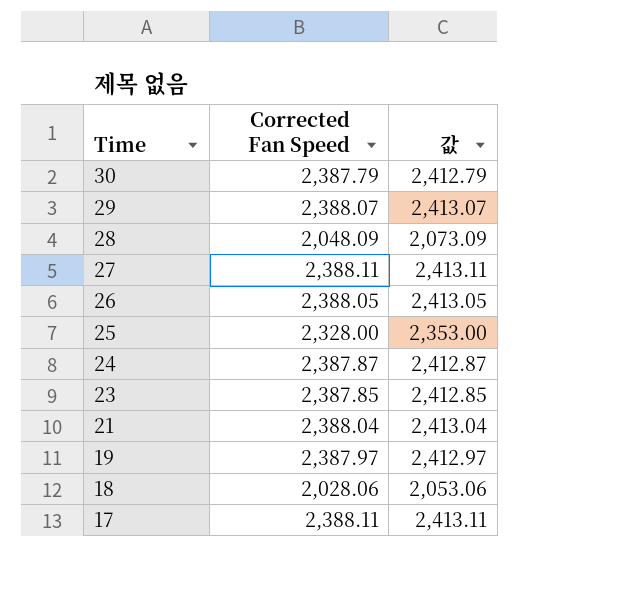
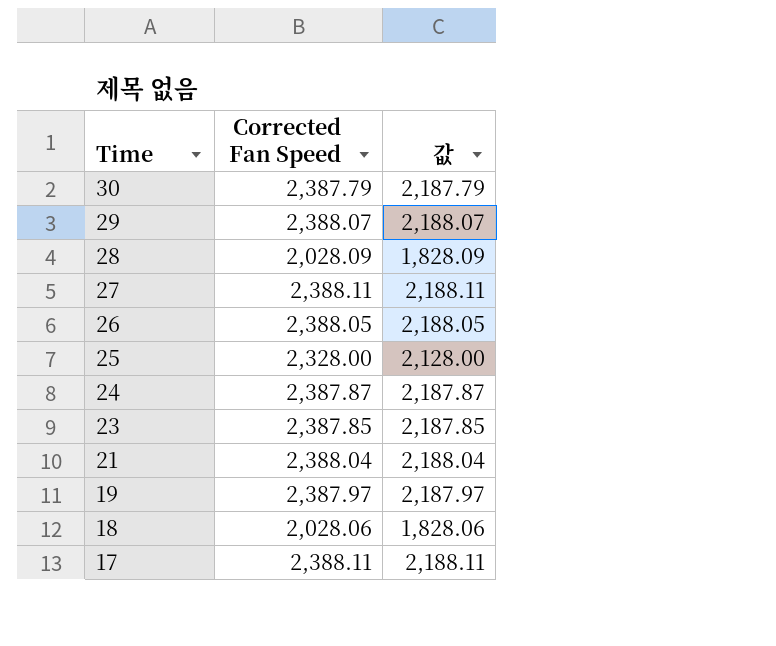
column 값 | formula: [Corrected Fan Speed] + 25 -> [Corrected Fan Speed] - 200
28 | Corrected Fan Speed: 2,048.09 -> 2,028.09

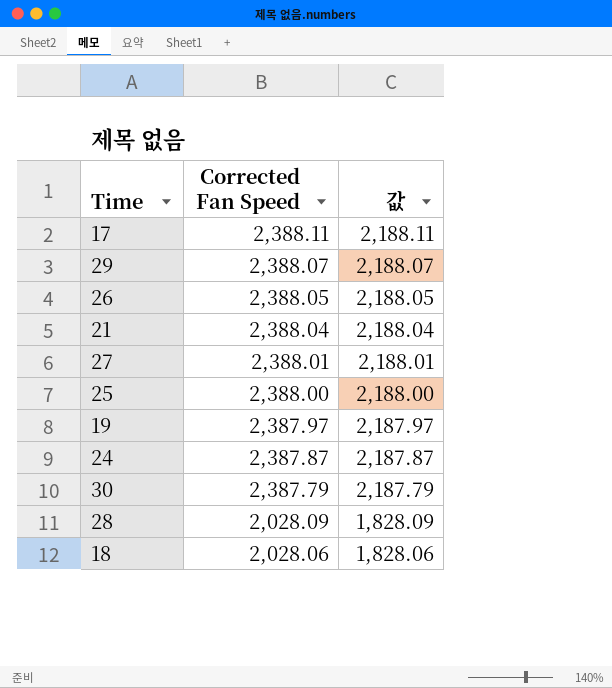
row order: Time descending -> Corrected Fan Speed descending
row 23: 2,387.85 | 2,187.85 -> none
27 | Corrected Fan Speed: 2,388.11 -> 2,388.01
27 | 값: 2,188.11 -> 2,188.01
25 | Corrected Fan Speed: 2,328.00 -> 2,388.00
25 | 값: 2,128.00 -> 2,188.00

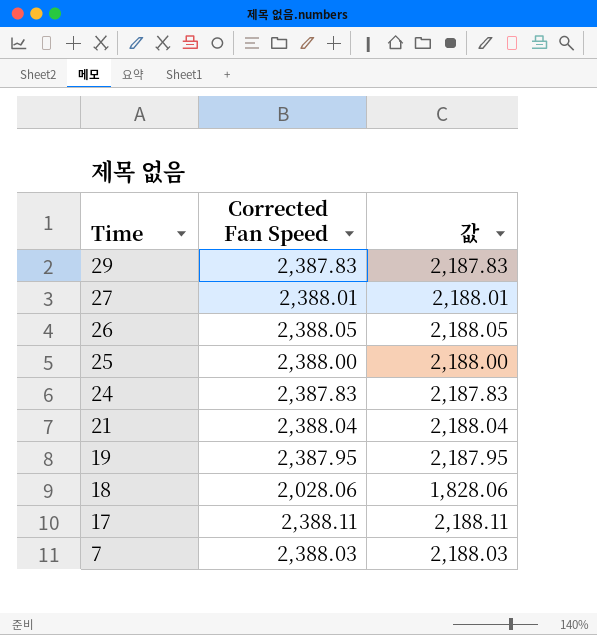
row order: Corrected Fan Speed descending -> Time descending
row 30: 2,387.79 | 2,187.79 -> none
row 28: 2,028.09 | 1,828.09 -> none
29 | Corrected Fan Speed: 2,388.07 -> 2,387.83
29 | 값: 2,188.07 -> 2,187.83
24 | Corrected Fan Speed: 2,387.87 -> 2,387.83
24 | 값: 2,187.87 -> 2,187.83
19 | Corrected Fan Speed: 2,387.97 -> 2,387.95
19 | 값: 2,187.97 -> 2,187.95
row 7: none -> 2,388.03 | 2,188.03

